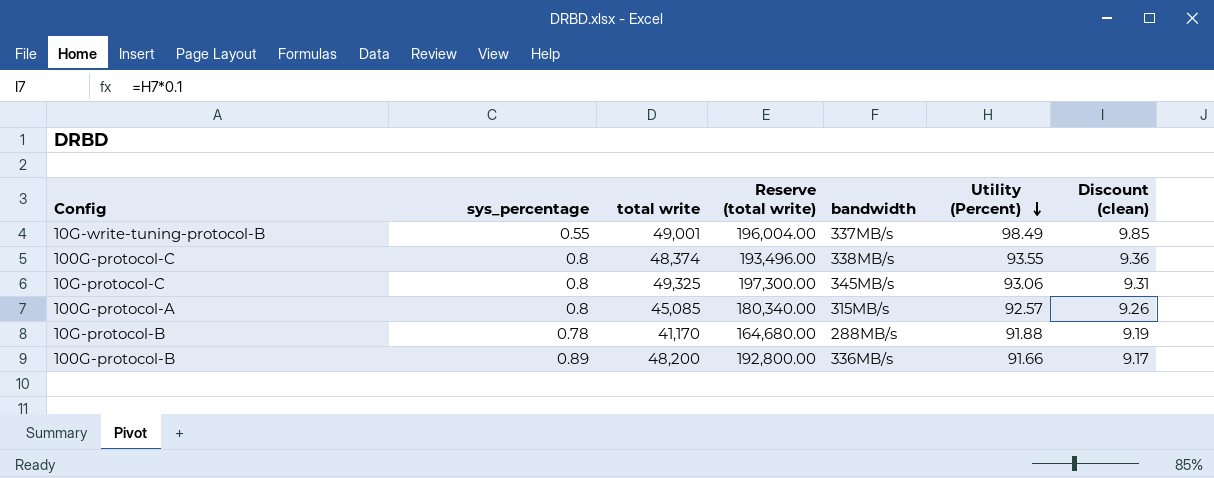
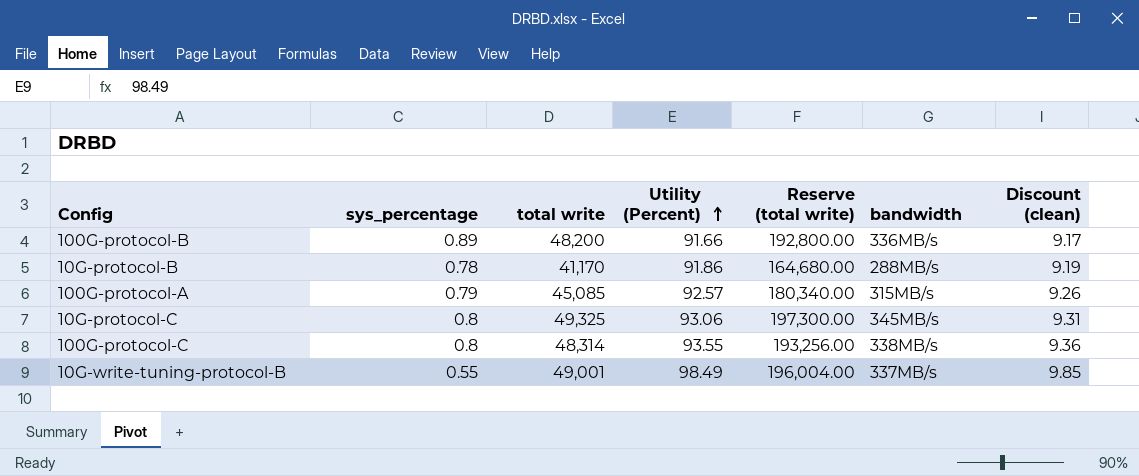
row order: Utility (Percent) descending -> Utility (Percent) ascending
column Utility (Percent) | position: 6 -> 4
10G-protocol-B | Utility (Percent): 91.88 -> 91.86
100G-protocol-A | sys_percentage: 0.8 -> 0.79
100G-protocol-C | total write: 48,374 -> 48,314
100G-protocol-C | Reserve (total write): 193,496.00 -> 193,256.00

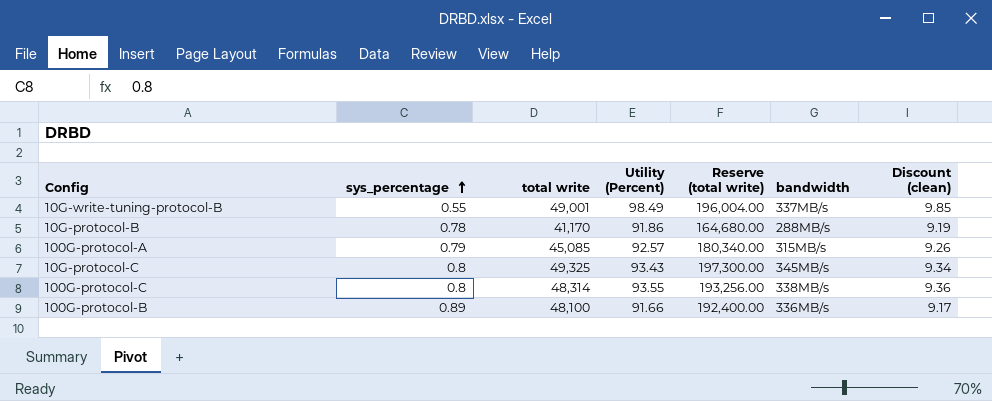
row order: Utility (Percent) ascending -> sys_percentage ascending
10G-protocol-C | Utility (Percent): 93.06 -> 93.43
10G-protocol-C | Discount (clean): 9.31 -> 9.34
100G-protocol-B | total write: 48,200 -> 48,100
100G-protocol-B | Reserve (total write): 192,800.00 -> 192,400.00

